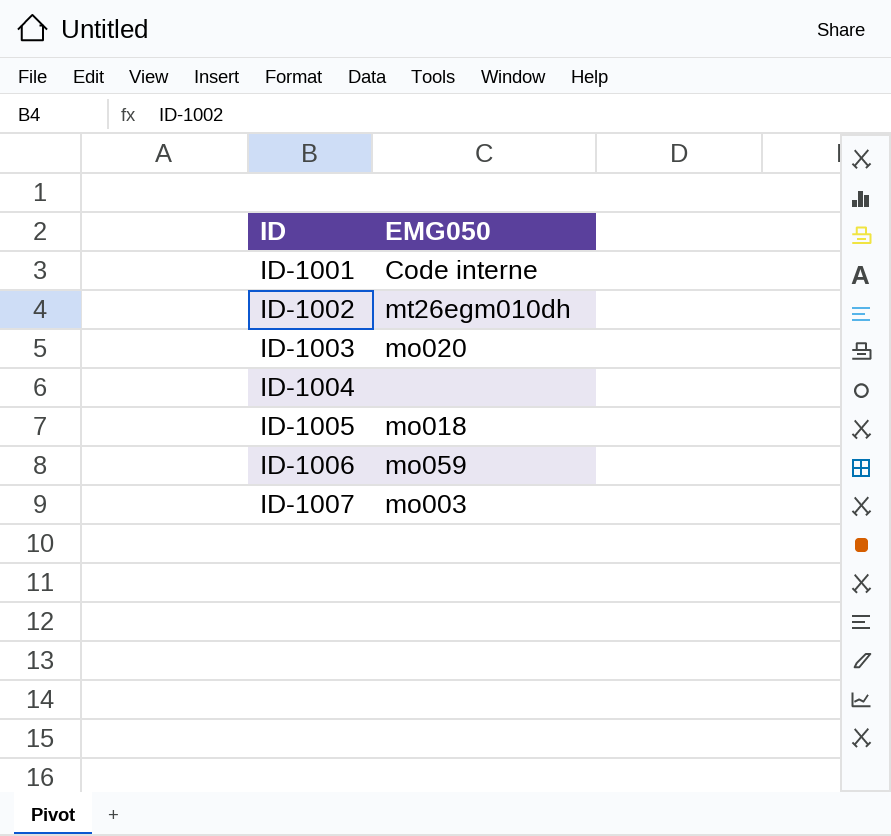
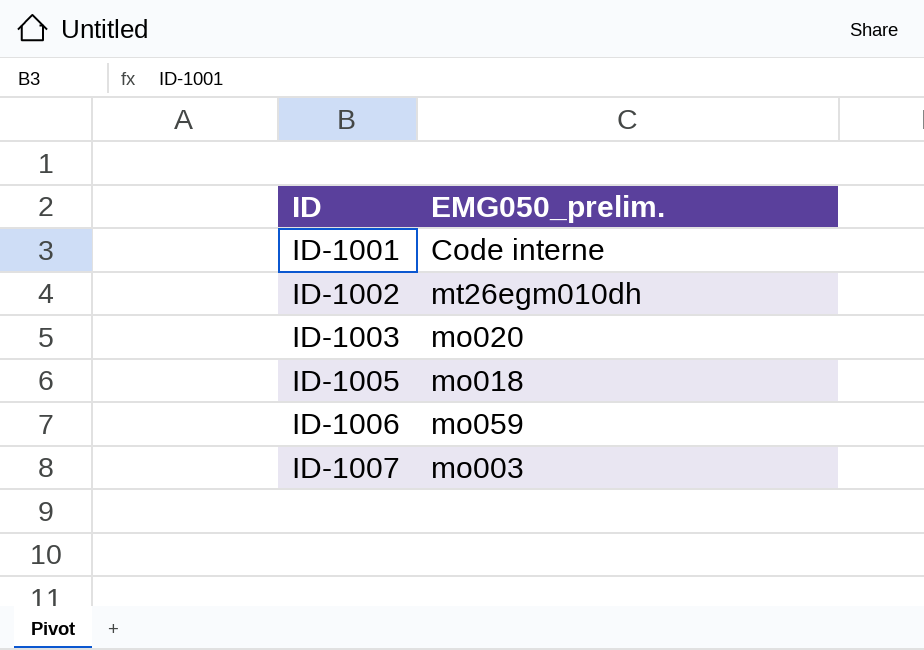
column name: EMG050 -> EMG050_prelim.
row ID-1004: none -> none

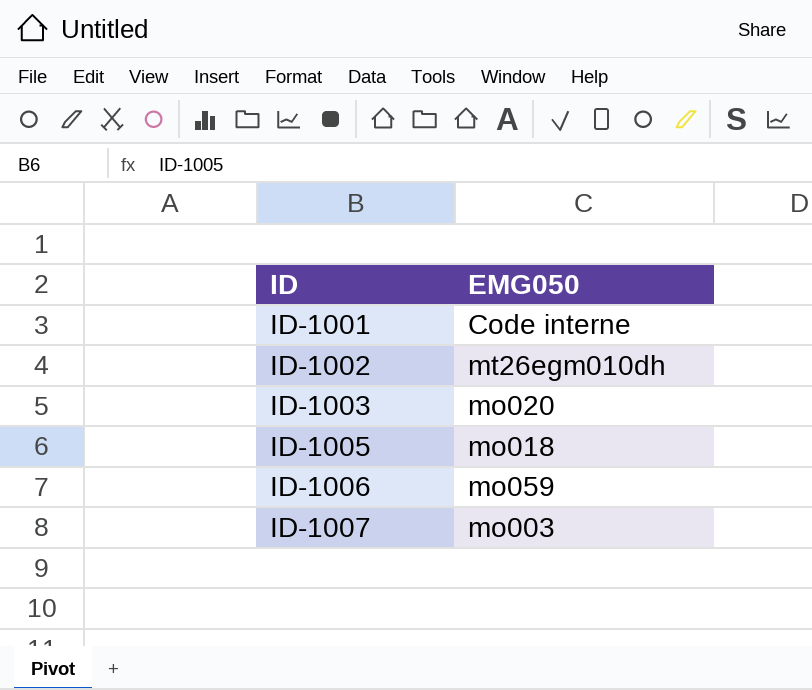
column name: EMG050_prelim. -> EMG050

